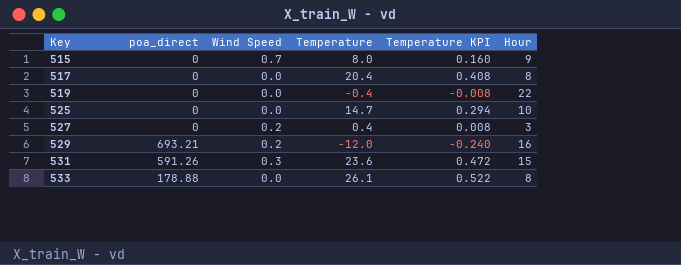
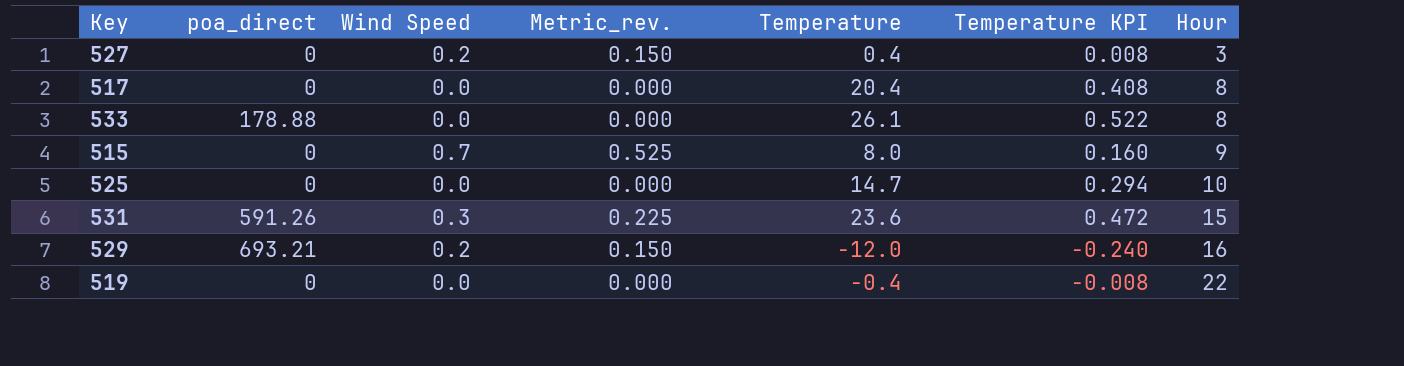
row order: Key ascending -> Hour ascending
column Metric_rev. | formula: none -> [Wind Speed] * 0.75

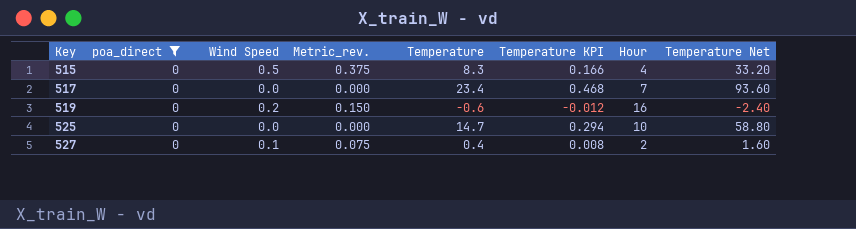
filter: none -> poa_direct = 0
row order: Hour ascending -> Key ascending
column Temperature Net | formula: none -> [Temperature] * 4
515 | Wind Speed: 0.7 -> 0.5
515 | Metric_rev.: 0.525 -> 0.375
515 | Temperature: 8.0 -> 8.3
515 | Temperature KPI: 0.160 -> 0.166
515 | Hour: 9 -> 4
517 | Temperature: 20.4 -> 23.4
517 | Temperature KPI: 0.408 -> 0.468
517 | Hour: 8 -> 7
519 | Wind Speed: 0.0 -> 0.2
519 | Metric_rev.: 0.000 -> 0.150
519 | Temperature: -0.4 -> -0.6
519 | Temperature KPI: -0.008 -> -0.012
519 | Hour: 22 -> 16
527 | Wind Speed: 0.2 -> 0.1
527 | Metric_rev.: 0.150 -> 0.075
527 | Hour: 3 -> 2

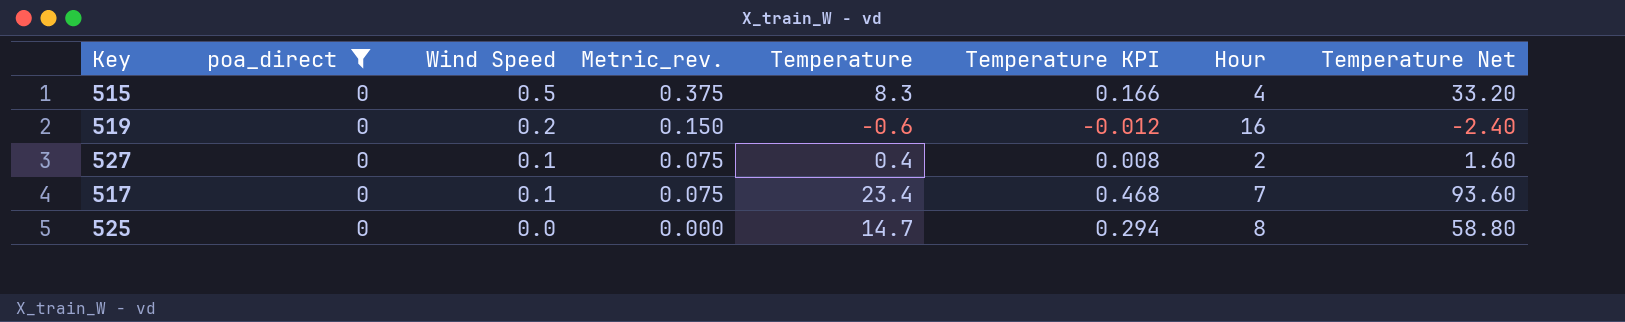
row order: Key ascending -> Wind Speed descending
517 | Wind Speed: 0.0 -> 0.1
517 | Metric_rev.: 0.000 -> 0.075
525 | Hour: 10 -> 8

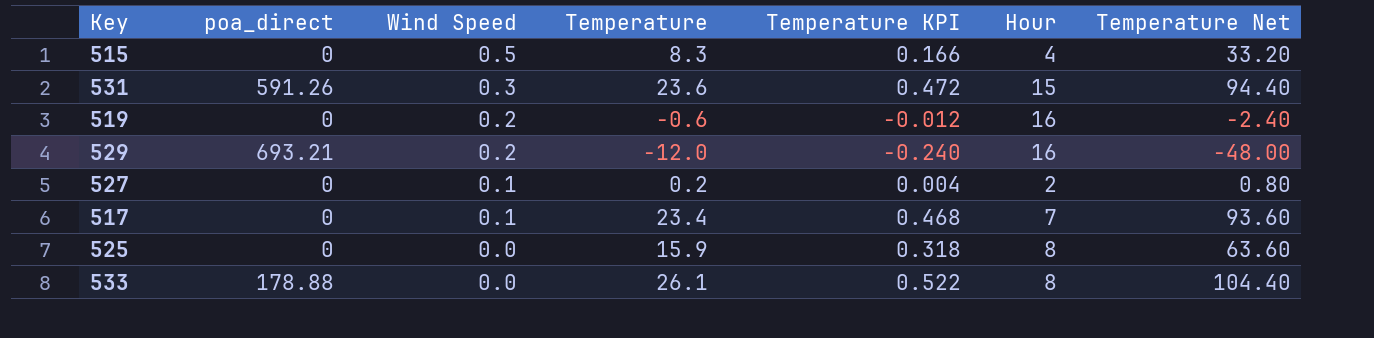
filter: poa_direct = 0 -> none
column Metric_rev. | formula: [Wind Speed] * 0.75 -> none
527 | Temperature: 0.4 -> 0.2
527 | Temperature KPI: 0.008 -> 0.004
527 | Temperature Net: 1.60 -> 0.80
525 | Temperature: 14.7 -> 15.9
525 | Temperature KPI: 0.294 -> 0.318
525 | Temperature Net: 58.80 -> 63.60

